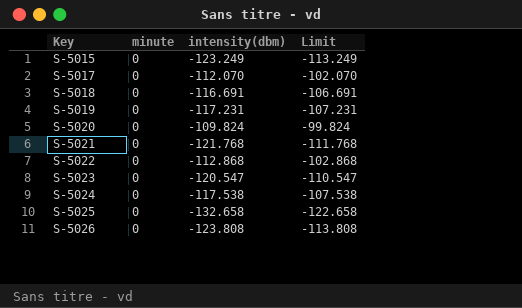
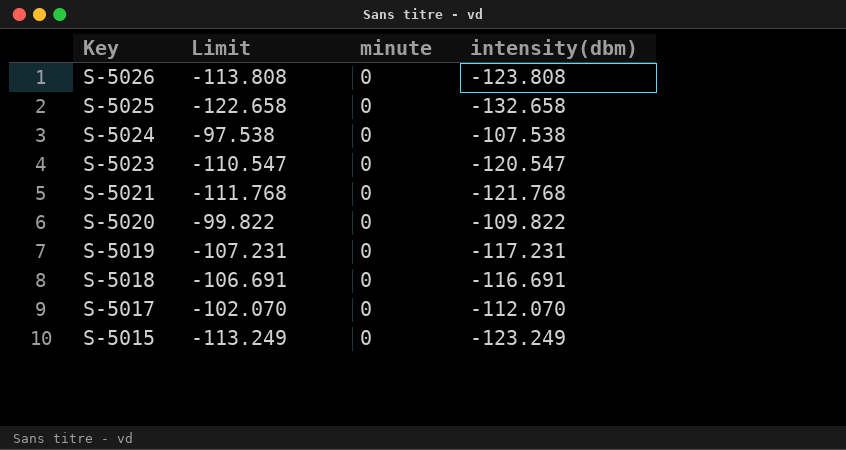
row order: Key ascending -> Key descending
column Limit | position: 4 -> 2
row S-5022: 0 | -112.868 | -102.868 -> none
S-5024 | Limit: -107.538 -> -97.538
S-5024 | intensity(dbm): -117.538 -> -107.538
S-5020 | Limit: -99.824 -> -99.822
S-5020 | intensity(dbm): -109.824 -> -109.822

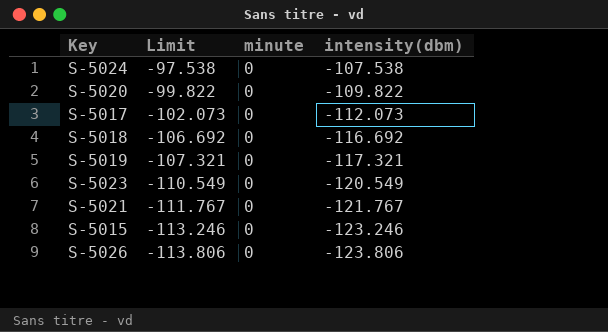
row order: Key descending -> Limit descending
row S-5025: -122.658 | 0 | -132.658 -> none
S-5017 | Limit: -102.070 -> -102.073
S-5017 | intensity(dbm): -112.070 -> -112.073
S-5018 | Limit: -106.691 -> -106.692
S-5018 | intensity(dbm): -116.691 -> -116.692
S-5019 | Limit: -107.231 -> -107.321
S-5019 | intensity(dbm): -117.231 -> -117.321
S-5023 | Limit: -110.547 -> -110.549
S-5023 | intensity(dbm): -120.547 -> -120.549
S-5021 | Limit: -111.768 -> -111.767
S-5021 | intensity(dbm): -121.768 -> -121.767
S-5015 | Limit: -113.249 -> -113.246
S-5015 | intensity(dbm): -123.249 -> -123.246
S-5026 | Limit: -113.808 -> -113.806
S-5026 | intensity(dbm): -123.808 -> -123.806

